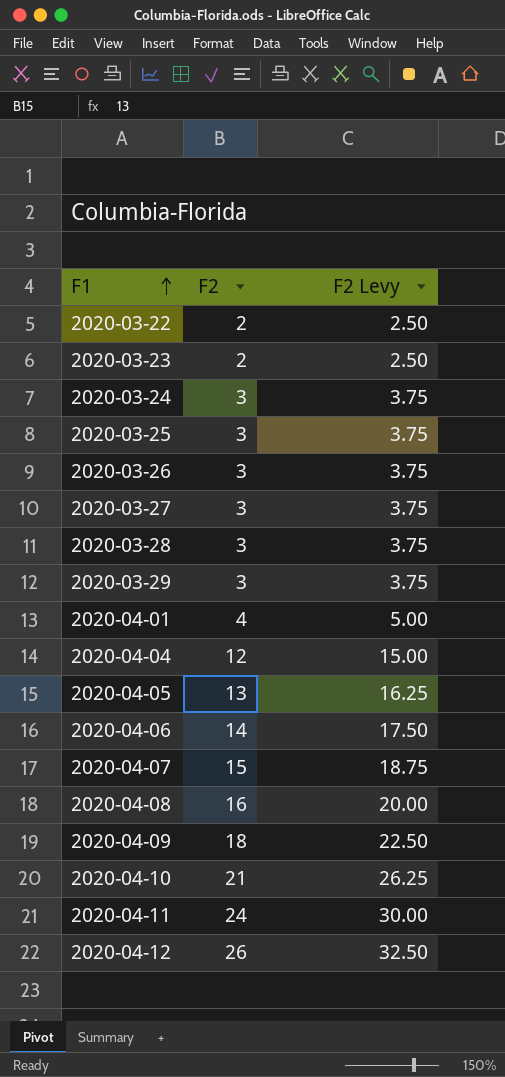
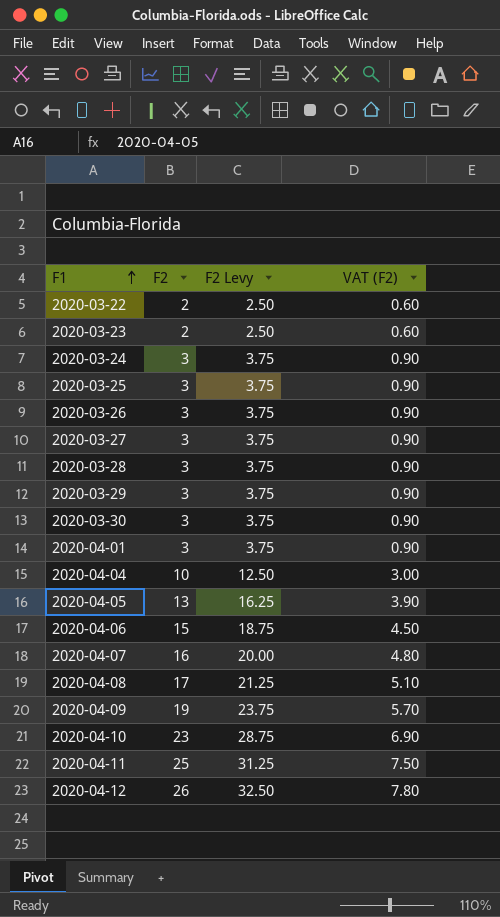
column VAT (F2) | formula: none -> [F2] * 0.3
row 2020-03-30: none -> 3 | 3.75 | 0.90
2020-04-01 | F2: 4 -> 3
2020-04-01 | F2 Levy: 5.00 -> 3.75
2020-04-04 | F2: 12 -> 10
2020-04-04 | F2 Levy: 15.00 -> 12.50
2020-04-06 | F2: 14 -> 15
2020-04-06 | F2 Levy: 17.50 -> 18.75
2020-04-07 | F2: 15 -> 16
2020-04-07 | F2 Levy: 18.75 -> 20.00
2020-04-08 | F2: 16 -> 17
2020-04-08 | F2 Levy: 20.00 -> 21.25
2020-04-09 | F2: 18 -> 19
2020-04-09 | F2 Levy: 22.50 -> 23.75
2020-04-10 | F2: 21 -> 23
2020-04-10 | F2 Levy: 26.25 -> 28.75
2020-04-11 | F2: 24 -> 25
2020-04-11 | F2 Levy: 30.00 -> 31.25

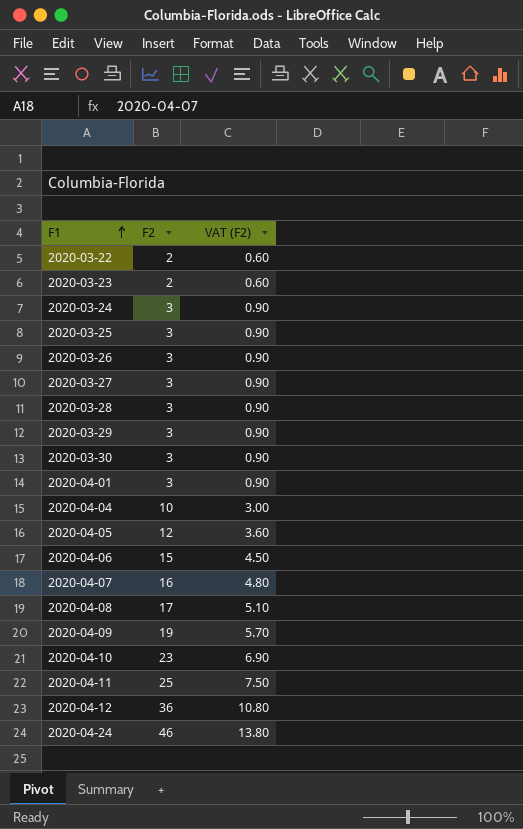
column F2 Levy | formula: [F2] * 1.25 -> none
2020-04-05 | F2: 13 -> 12
2020-04-05 | VAT (F2): 3.90 -> 3.60
2020-04-12 | F2: 26 -> 36
2020-04-12 | VAT (F2): 7.80 -> 10.80
row 2020-04-24: none -> 46 | 13.80

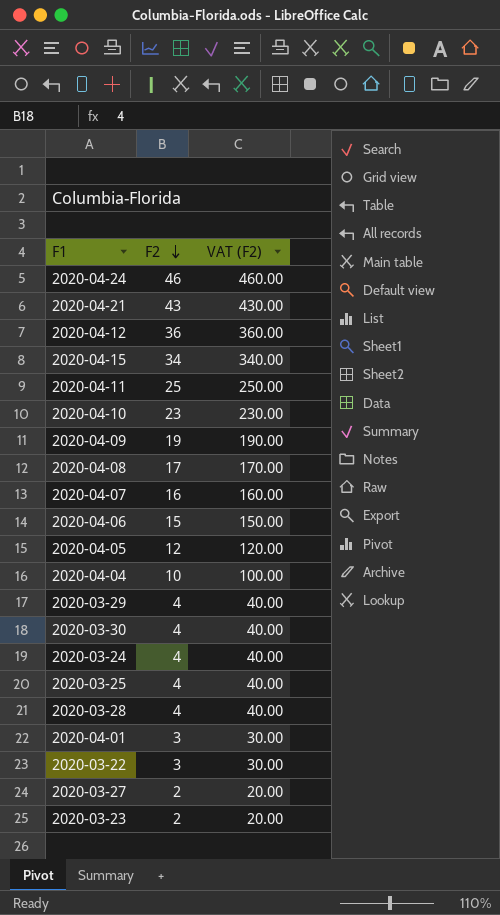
row order: F1 ascending -> F2 descending
column VAT (F2) | formula: [F2] * 0.3 -> [F2] * 10
row 2020-03-26: 3 | 0.90 -> none
row 2020-04-21: none -> 43 | 430.00
row 2020-04-15: none -> 34 | 340.00
2020-03-29 | F2: 3 -> 4
2020-03-30 | F2: 3 -> 4
2020-03-24 | F2: 3 -> 4
2020-03-25 | F2: 3 -> 4
2020-03-28 | F2: 3 -> 4
2020-03-22 | F2: 2 -> 3
2020-03-27 | F2: 3 -> 2

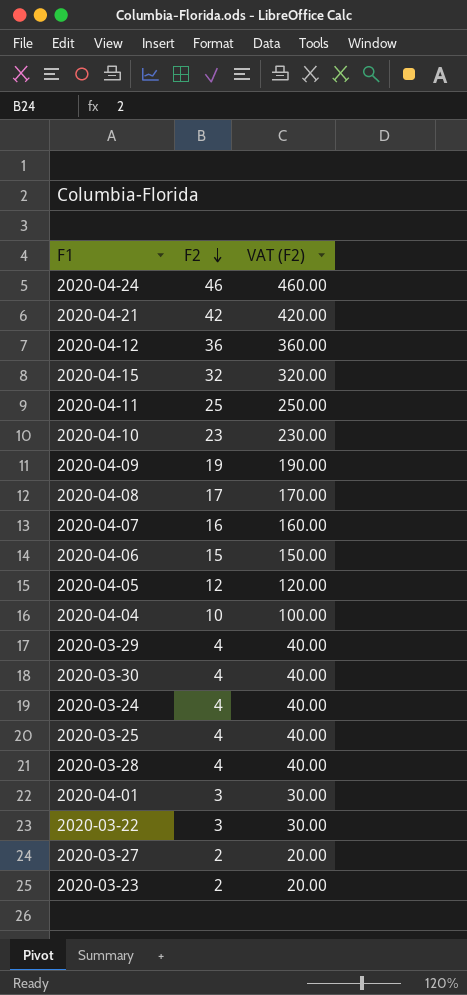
2020-04-21 | F2: 43 -> 42
2020-04-21 | VAT (F2): 430.00 -> 420.00
2020-04-15 | F2: 34 -> 32
2020-04-15 | VAT (F2): 340.00 -> 320.00

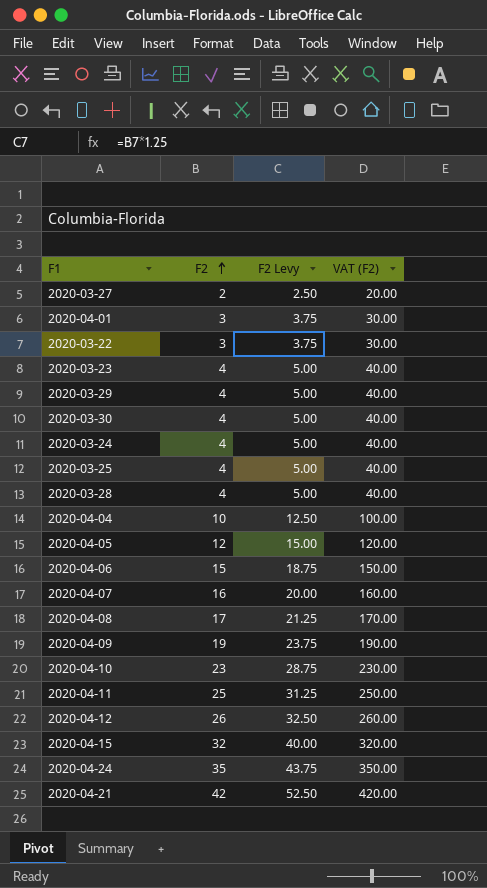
row order: F2 descending -> F2 ascending
column F2 Levy | formula: none -> [F2] * 1.25
2020-03-23 | F2: 2 -> 4
2020-03-23 | VAT (F2): 20.00 -> 40.00
2020-04-12 | F2: 36 -> 26
2020-04-12 | VAT (F2): 360.00 -> 260.00
2020-04-24 | F2: 46 -> 35
2020-04-24 | VAT (F2): 460.00 -> 350.00

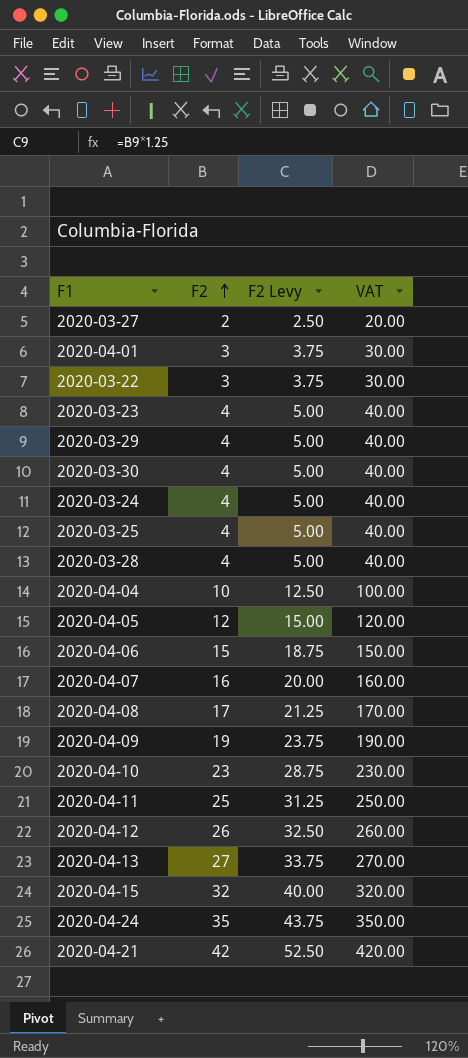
column name: VAT (F2) -> VAT
row 2020-04-13: none -> 27 | 33.75 | 270.00

